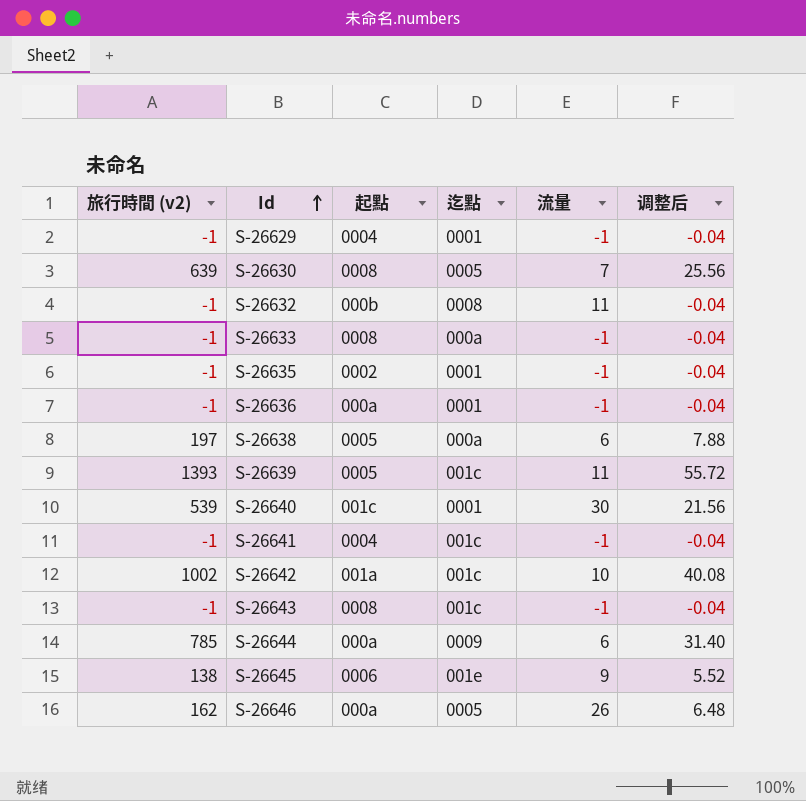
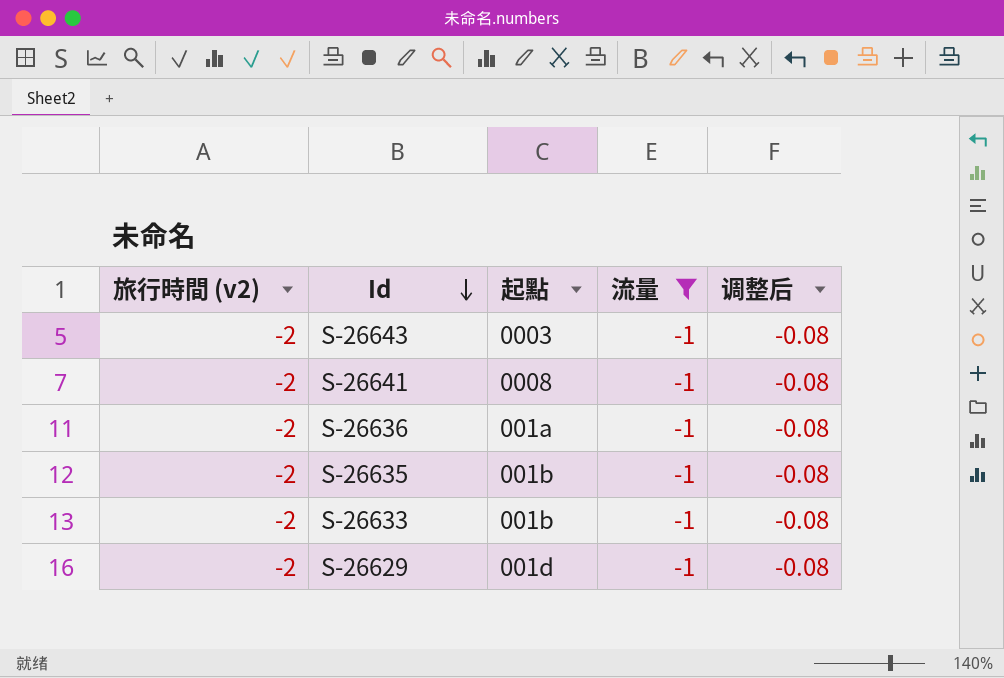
filter: none -> 流量 = -1
row order: Id ascending -> Id descending
column 迄點 | position: 4 -> none
S-26643 | 旅行時間 (v2): -1 -> -2
S-26643 | 起點: 0008 -> 0003
S-26643 | 调整后: -0.04 -> -0.08
S-26641 | 旅行時間 (v2): -1 -> -2
S-26641 | 起點: 0004 -> 0008
S-26641 | 调整后: -0.04 -> -0.08
S-26636 | 旅行時間 (v2): -1 -> -2
S-26636 | 起點: 000a -> 001a
S-26636 | 调整后: -0.04 -> -0.08
S-26635 | 旅行時間 (v2): -1 -> -2
S-26635 | 起點: 0002 -> 001b
S-26635 | 调整后: -0.04 -> -0.08
S-26633 | 旅行時間 (v2): -1 -> -2
S-26633 | 起點: 0008 -> 001b
S-26633 | 调整后: -0.04 -> -0.08
S-26629 | 旅行時間 (v2): -1 -> -2
S-26629 | 起點: 0004 -> 001d
S-26629 | 调整后: -0.04 -> -0.08

